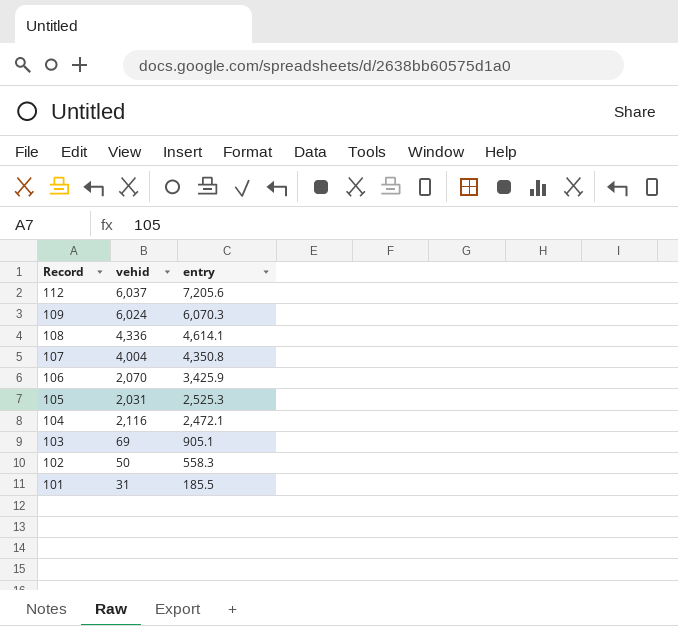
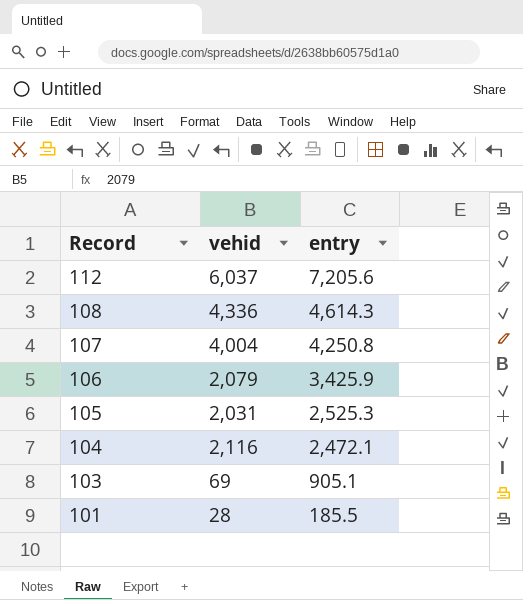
row 109: 6,024 | 6,070.3 -> none
row 102: 50 | 558.3 -> none
108 | entry: 4,614.1 -> 4,614.3
107 | entry: 4,350.8 -> 4,250.8
106 | vehid: 2,070 -> 2,079
101 | vehid: 31 -> 28

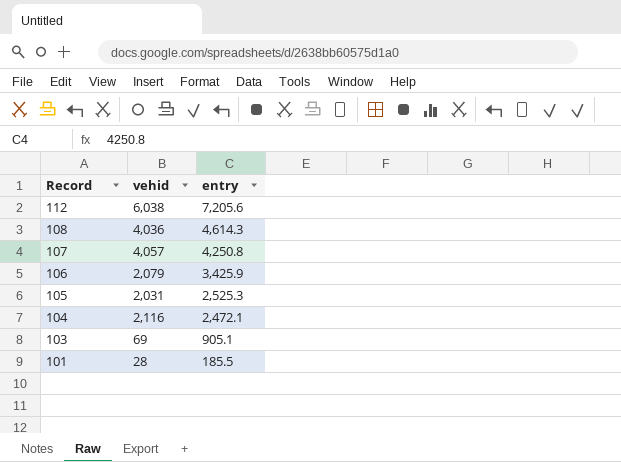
112 | vehid: 6,037 -> 6,038
108 | vehid: 4,336 -> 4,036
107 | vehid: 4,004 -> 4,057

